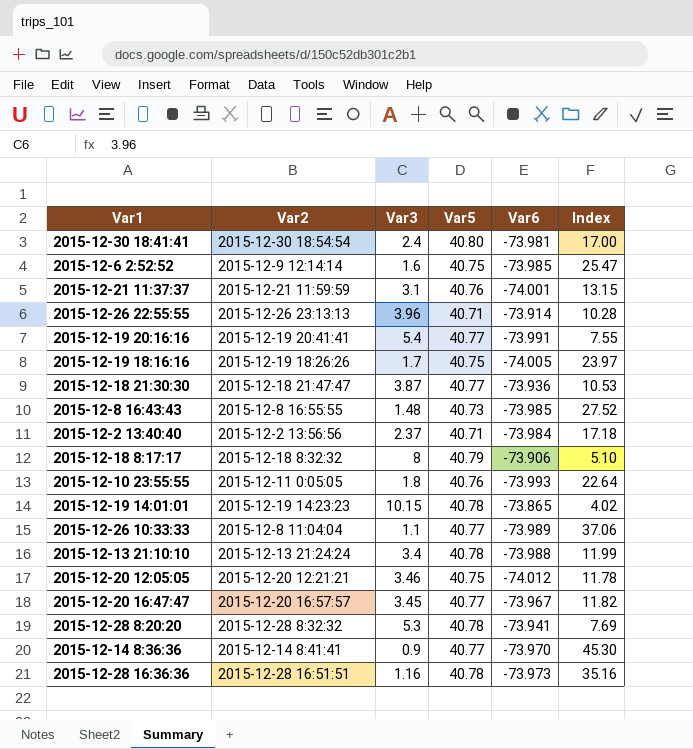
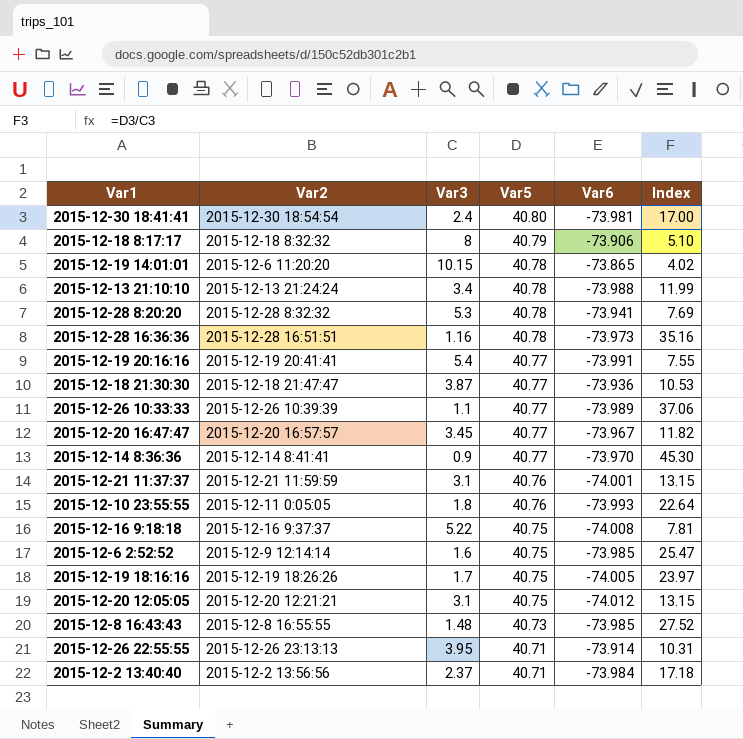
row order: none -> Var5 descending
2015-12-19 14:01:01 | Var2: 2015-12-19 14:23:23 -> 2015-12-6 11:20:20
2015-12-26 10:33:33 | Var2: 2015-12-8 11:04:04 -> 2015-12-26 10:39:39
row 2015-12-16 9:18:18: none -> 2015-12-16 9:37:37 | 5.22 | 40.75 | -74.008 | 7.81
2015-12-20 12:05:05 | Var3: 3.46 -> 3.1
2015-12-20 12:05:05 | Index: 11.78 -> 13.15
2015-12-26 22:55:55 | Var3: 3.96 -> 3.95
2015-12-26 22:55:55 | Index: 10.28 -> 10.31

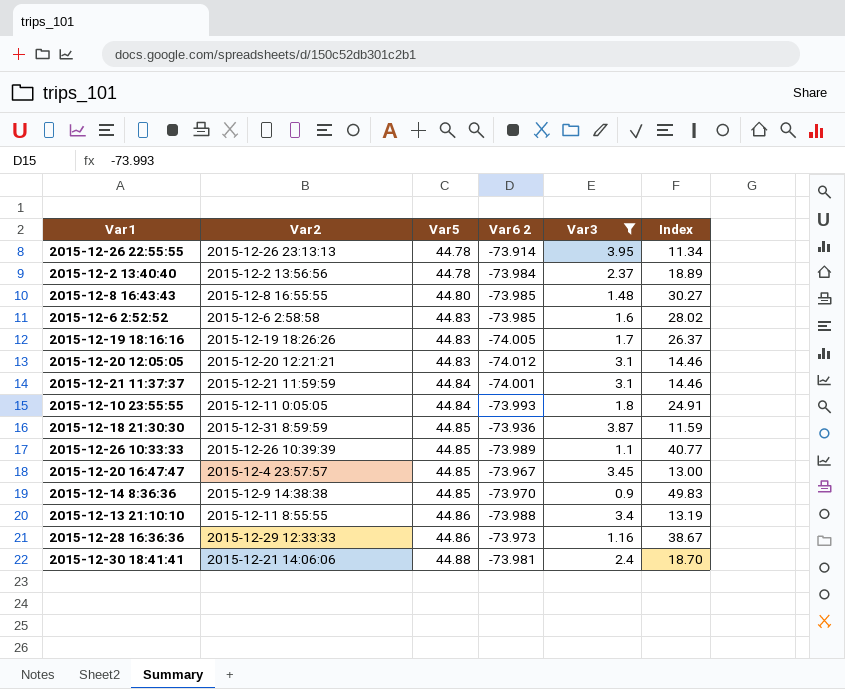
filter: none -> Var3 <= 3.95
row order: Var5 descending -> Var5 ascending
column name: Var6 -> Var6 2
column Var3 | position: 3 -> 5
2015-12-26 22:55:55 | Var5: 40.71 -> 44.78
2015-12-26 22:55:55 | Index: 10.31 -> 11.34
2015-12-2 13:40:40 | Var5: 40.71 -> 44.78
2015-12-2 13:40:40 | Index: 17.18 -> 18.89
2015-12-8 16:43:43 | Var5: 40.73 -> 44.80
2015-12-8 16:43:43 | Index: 27.52 -> 30.27
2015-12-6 2:52:52 | Var2: 2015-12-9 12:14:14 -> 2015-12-6 2:58:58
2015-12-6 2:52:52 | Var5: 40.75 -> 44.83
2015-12-6 2:52:52 | Index: 25.47 -> 28.02
2015-12-19 18:16:16 | Var5: 40.75 -> 44.83
2015-12-19 18:16:16 | Index: 23.97 -> 26.37
2015-12-20 12:05:05 | Var5: 40.75 -> 44.83
2015-12-20 12:05:05 | Index: 13.15 -> 14.46
2015-12-21 11:37:37 | Var5: 40.76 -> 44.84
2015-12-21 11:37:37 | Index: 13.15 -> 14.46
2015-12-10 23:55:55 | Var5: 40.76 -> 44.84
2015-12-10 23:55:55 | Index: 22.64 -> 24.91
2015-12-18 21:30:30 | Var2: 2015-12-18 21:47:47 -> 2015-12-31 8:59:59
2015-12-18 21:30:30 | Var5: 40.77 -> 44.85
2015-12-18 21:30:30 | Index: 10.53 -> 11.59
2015-12-26 10:33:33 | Var5: 40.77 -> 44.85
2015-12-26 10:33:33 | Index: 37.06 -> 40.77
2015-12-20 16:47:47 | Var2: 2015-12-20 16:57:57 -> 2015-12-4 23:57:57
2015-12-20 16:47:47 | Var5: 40.77 -> 44.85
2015-12-20 16:47:47 | Index: 11.82 -> 13.00
2015-12-14 8:36:36 | Var2: 2015-12-14 8:41:41 -> 2015-12-9 14:38:38
2015-12-14 8:36:36 | Var5: 40.77 -> 44.85
2015-12-14 8:36:36 | Index: 45.30 -> 49.83
2015-12-13 21:10:10 | Var2: 2015-12-13 21:24:24 -> 2015-12-11 8:55:55
2015-12-13 21:10:10 | Var5: 40.78 -> 44.86
2015-12-13 21:10:10 | Index: 11.99 -> 13.19
2015-12-28 16:36:36 | Var2: 2015-12-28 16:51:51 -> 2015-12-29 12:33:33
2015-12-28 16:36:36 | Var5: 40.78 -> 44.86
2015-12-28 16:36:36 | Index: 35.16 -> 38.67
2015-12-30 18:41:41 | Var2: 2015-12-30 18:54:54 -> 2015-12-21 14:06:06
2015-12-30 18:41:41 | Var5: 40.80 -> 44.88
2015-12-30 18:41:41 | Index: 17.00 -> 18.70

